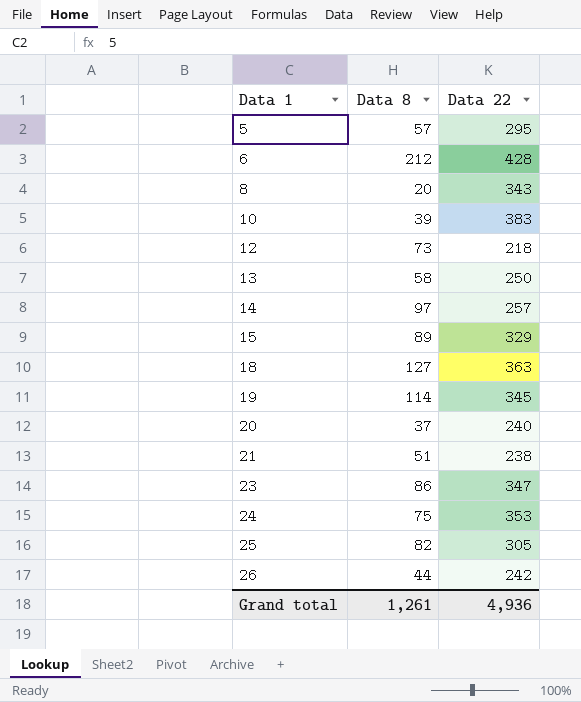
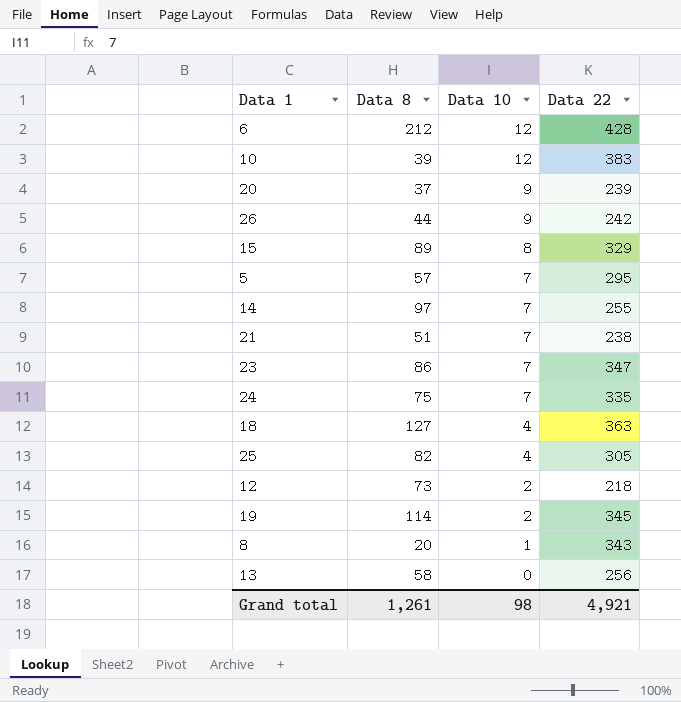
row order: Data 1 ascending -> Data 10 descending
column Data 10 | position: none -> 3
20 | Data 22: 240 -> 239
14 | Data 22: 257 -> 255
24 | Data 22: 353 -> 335
13 | Data 22: 250 -> 256
Grand total | Data 22: 4,936 -> 4,921

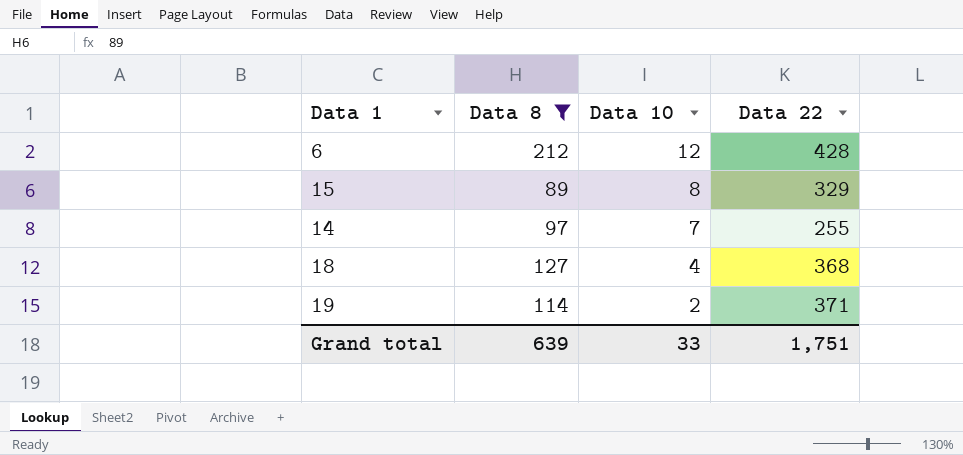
filter: none -> Data 8 >= 89
18 | Data 22: 363 -> 368
19 | Data 22: 345 -> 371
Grand total | Data 8: 1,261 -> 639
Grand total | Data 10: 98 -> 33
Grand total | Data 22: 4,921 -> 1,751

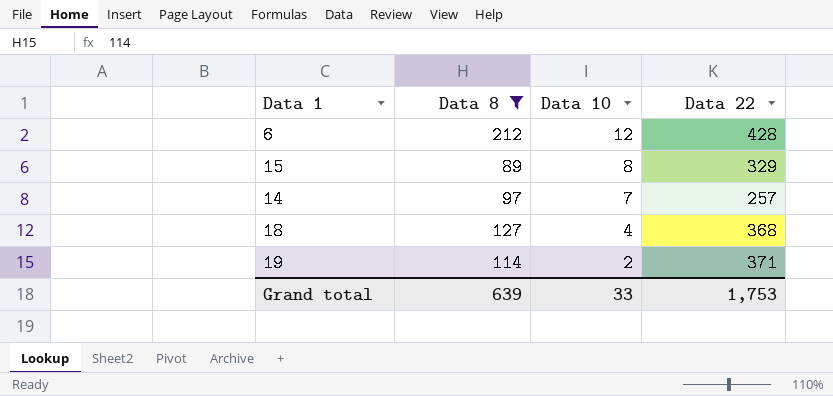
14 | Data 22: 255 -> 257
Grand total | Data 22: 1,751 -> 1,753

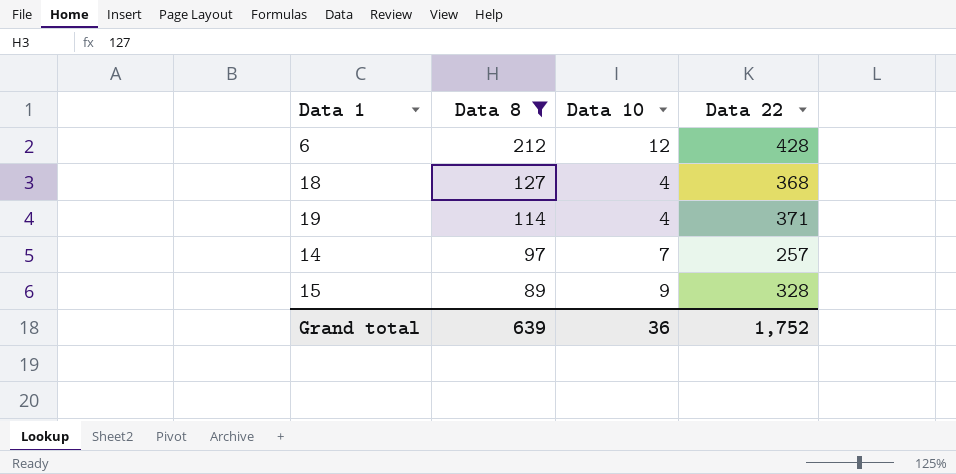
row order: Data 10 descending -> Data 8 descending
19 | Data 10: 2 -> 4
15 | Data 10: 8 -> 9
15 | Data 22: 329 -> 328
Grand total | Data 10: 33 -> 36
Grand total | Data 22: 1,753 -> 1,752

